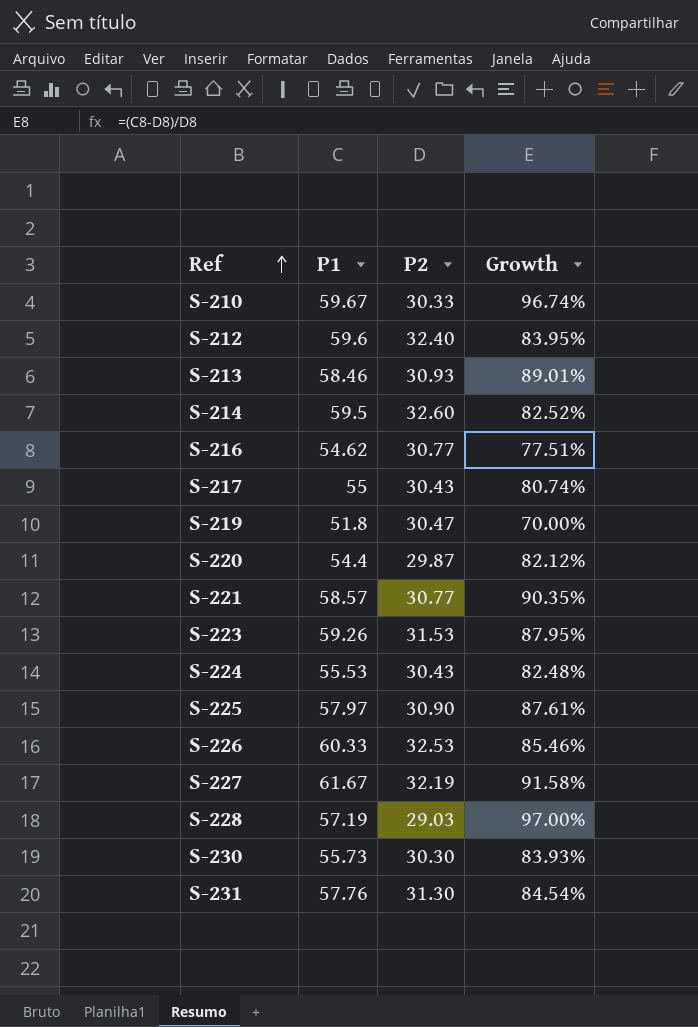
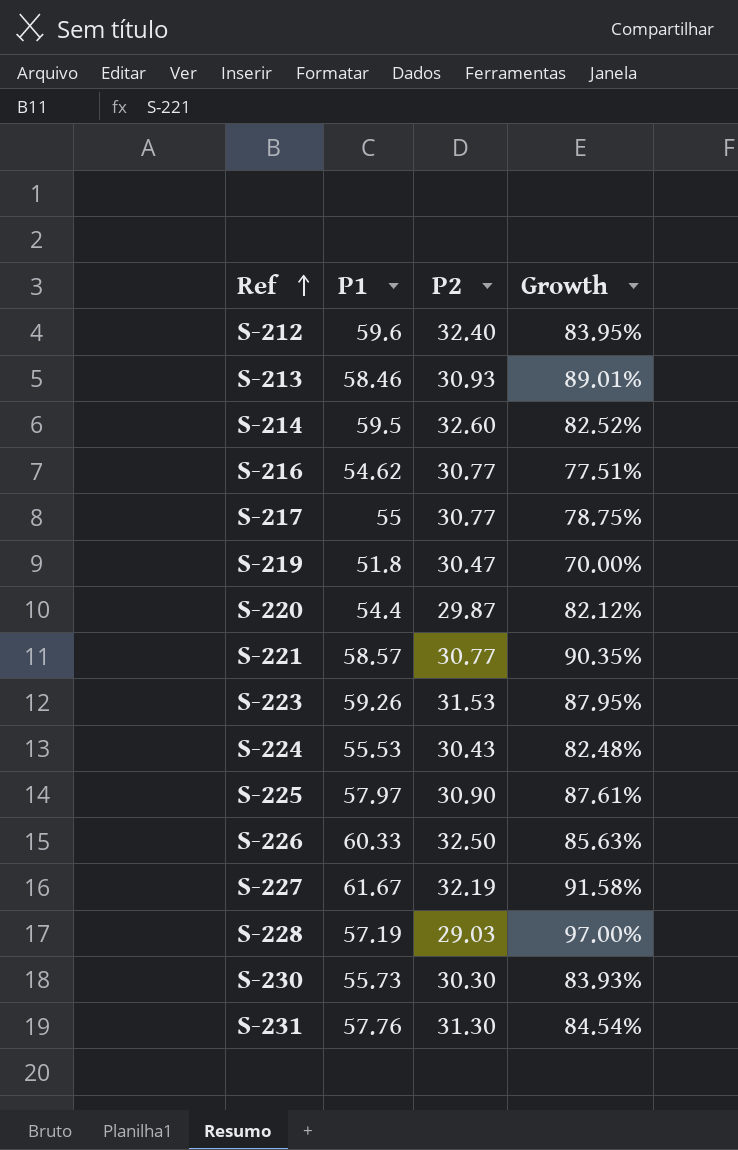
row S-210: 59.67 | 30.33 | 96.74% -> none
S-217 | P2: 30.43 -> 30.77
S-217 | Growth: 80.74% -> 78.75%
S-226 | P2: 32.53 -> 32.50
S-226 | Growth: 85.46% -> 85.63%

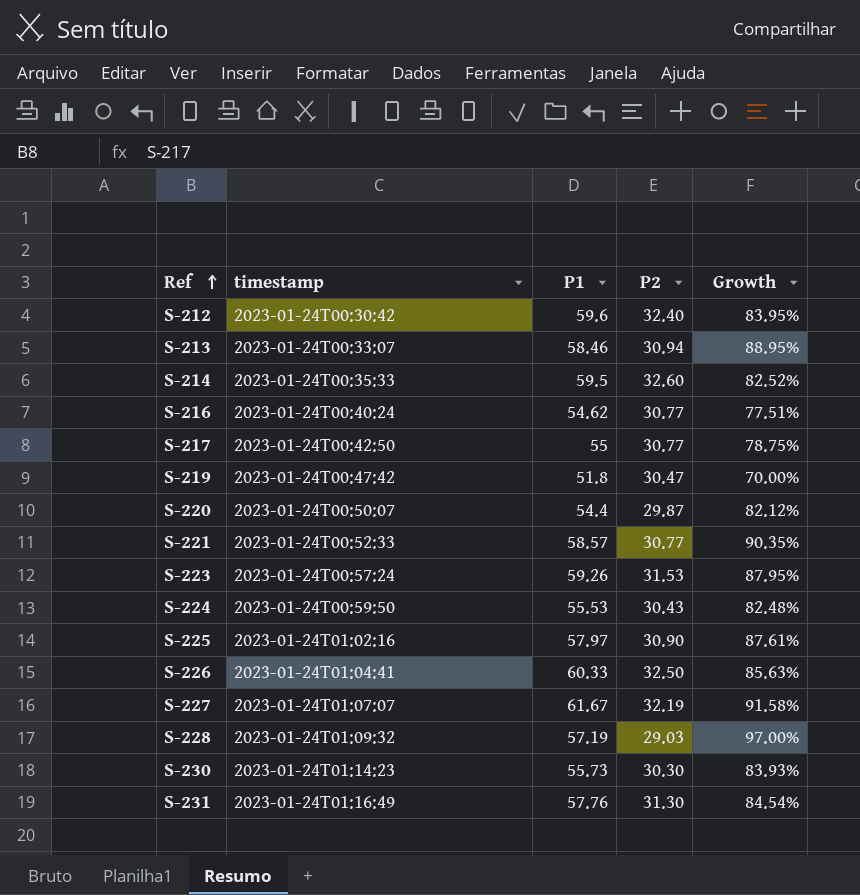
column timestamp | position: none -> 2
S-213 | P2: 30.93 -> 30.94
S-213 | Growth: 89.01% -> 88.95%

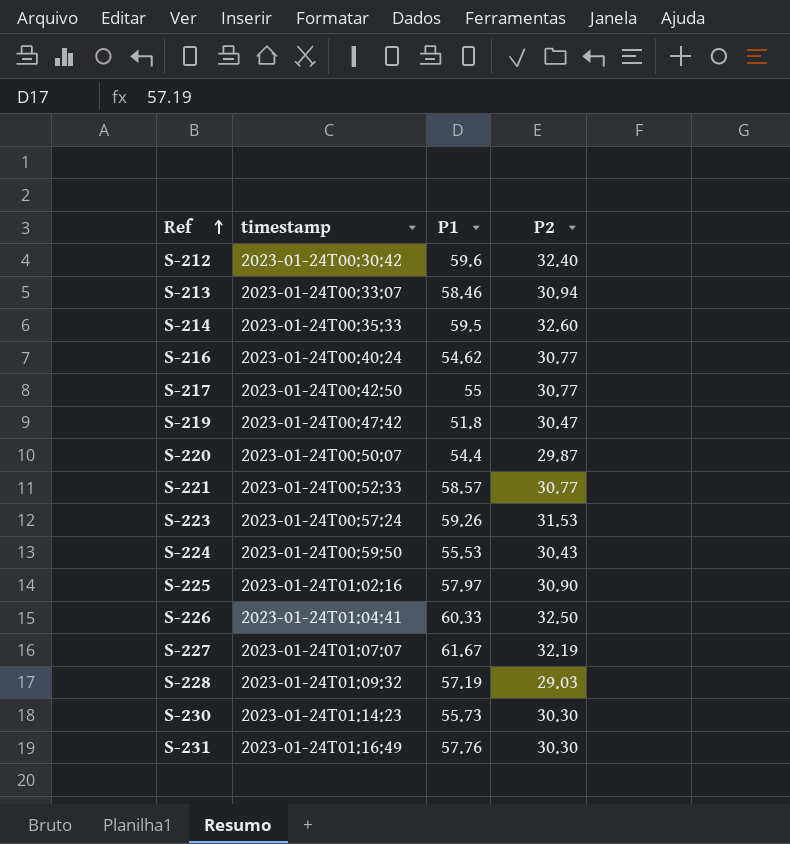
column Growth | formula: ([P1] - [P2]) / [P2] -> none
S-231 | P2: 31.30 -> 30.30

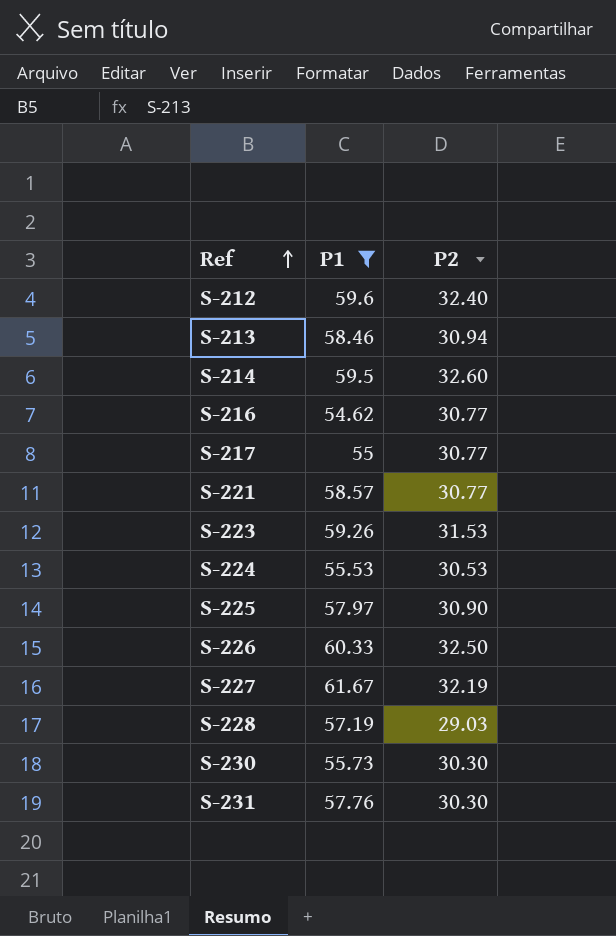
filter: none -> P1 >= 54.62
column timestamp | position: 2 -> none
S-224 | P2: 30.43 -> 30.53

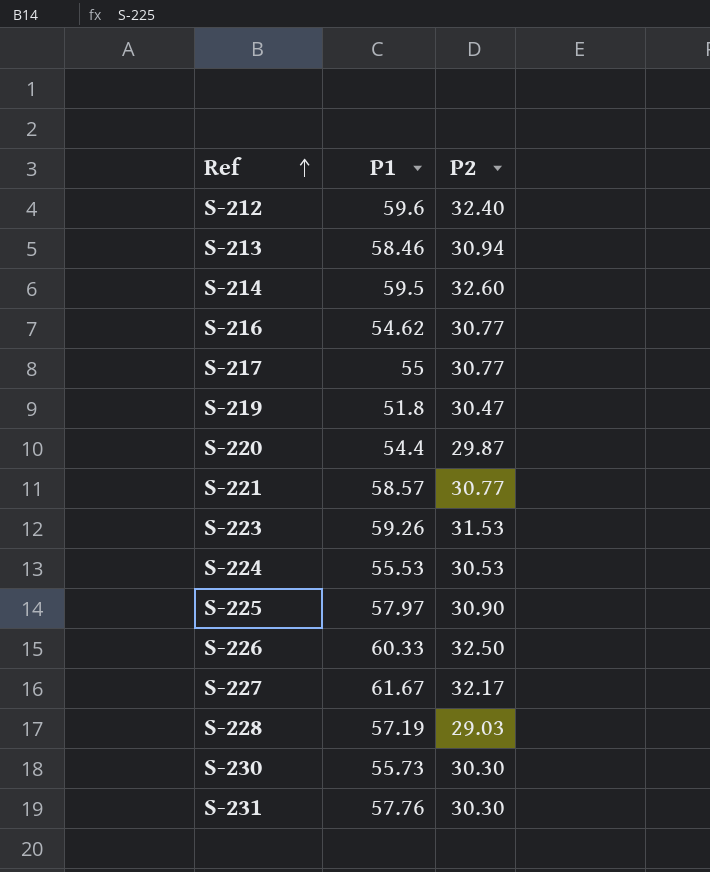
filter: P1 >= 54.62 -> none
S-227 | P2: 32.19 -> 32.17

